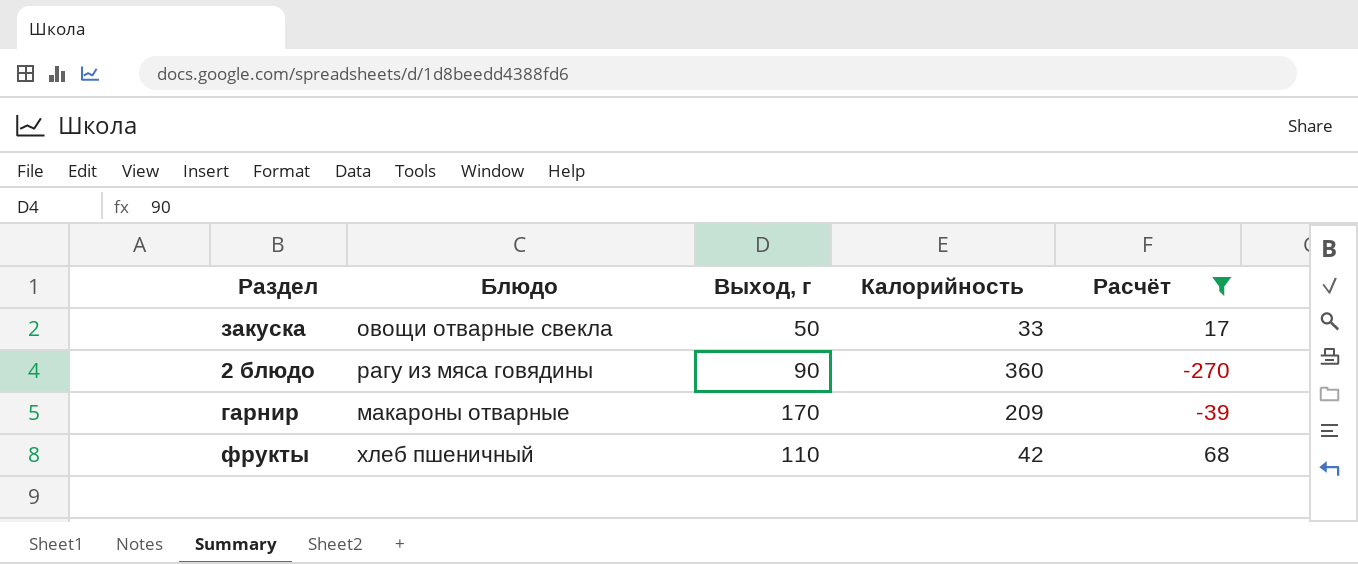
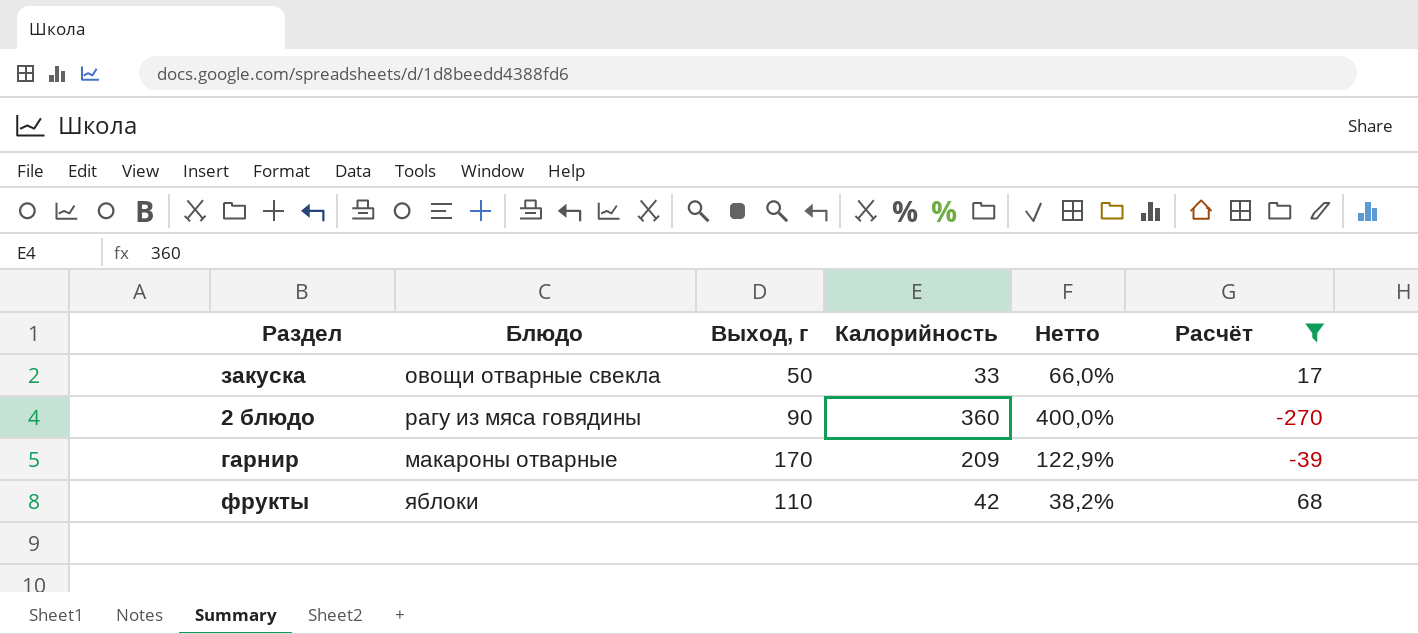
column Нетто | formula: none -> [Калорийность] / [Выход, г]
фрукты | Блюдо: хлеб пшеничный -> яблоки

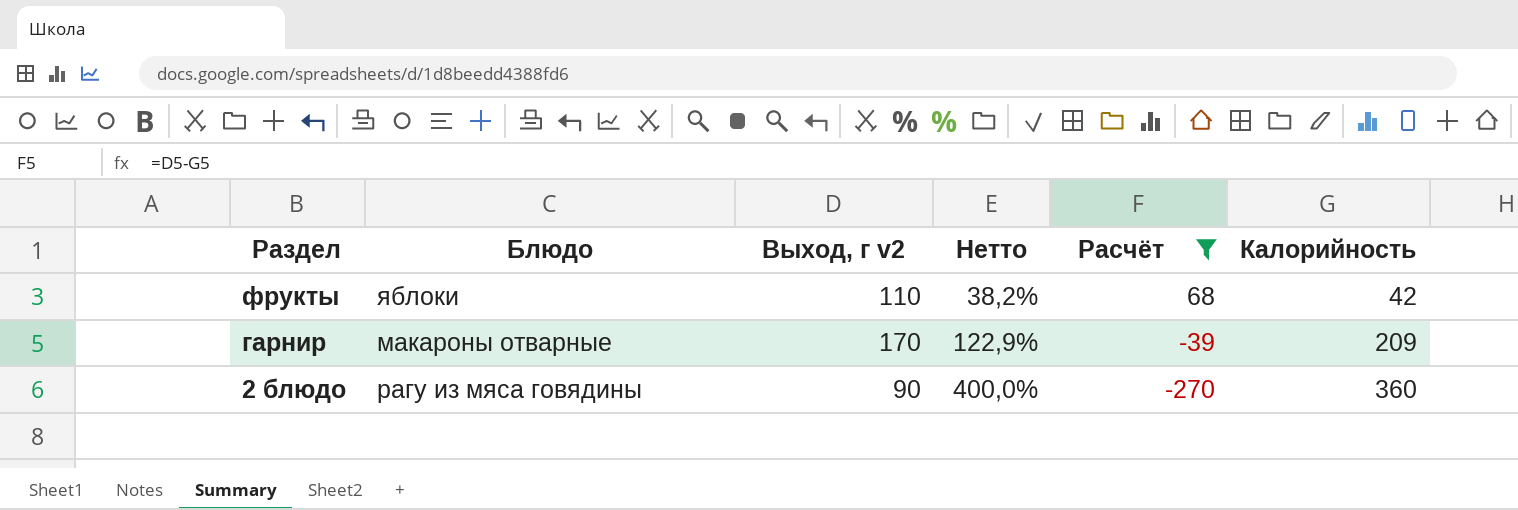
row order: none -> Раздел descending
column name: Выход, г -> Выход, г v2
column Калорийность | position: 4 -> 6
row закуска: овощи отварные свекла | 50 | 33 | 66,0% | 17 -> none

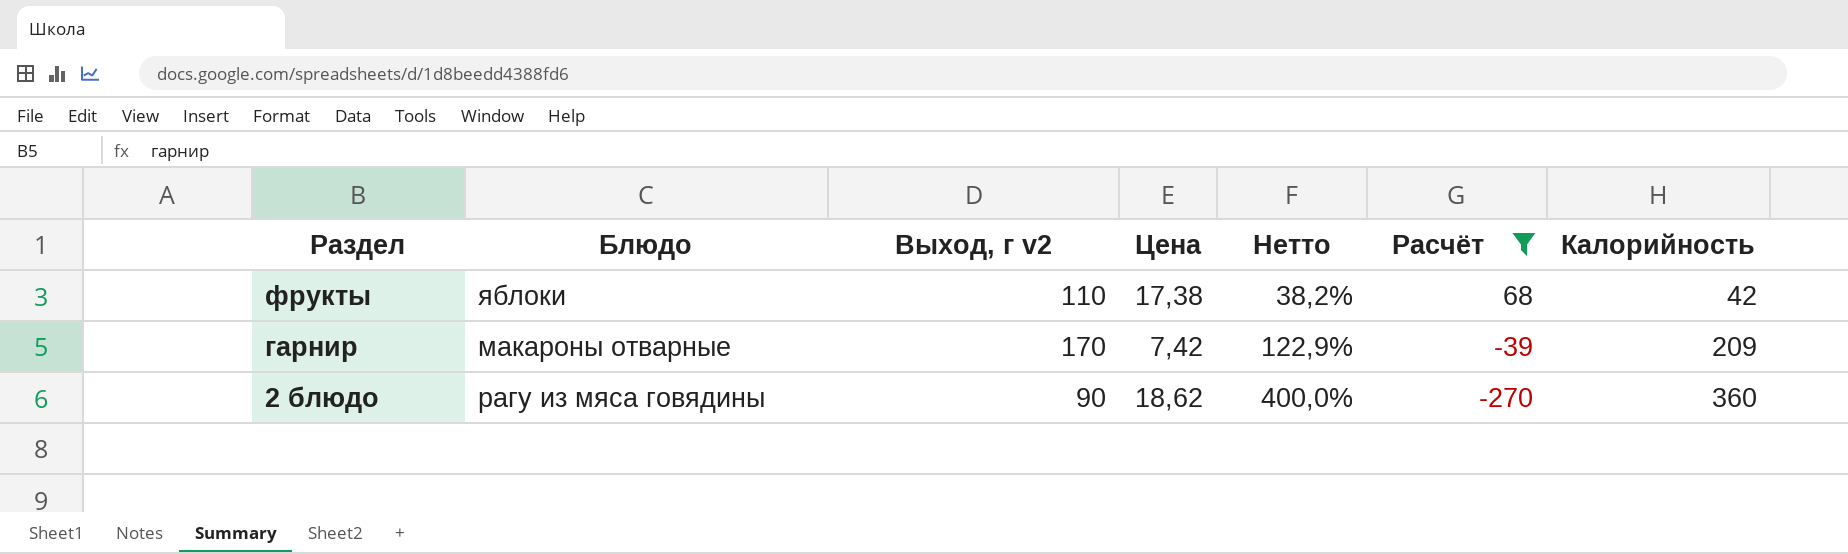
column Цена | position: none -> 4

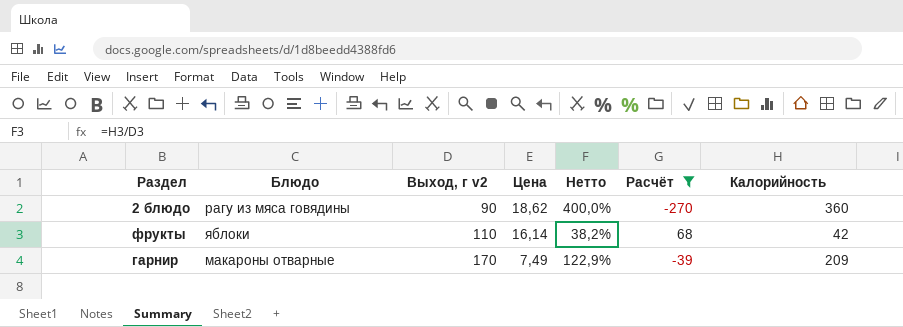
row order: Раздел descending -> Выход, г v2 ascending
фрукты | Цена: 17,38 -> 16,14
гарнир | Цена: 7,42 -> 7,49

